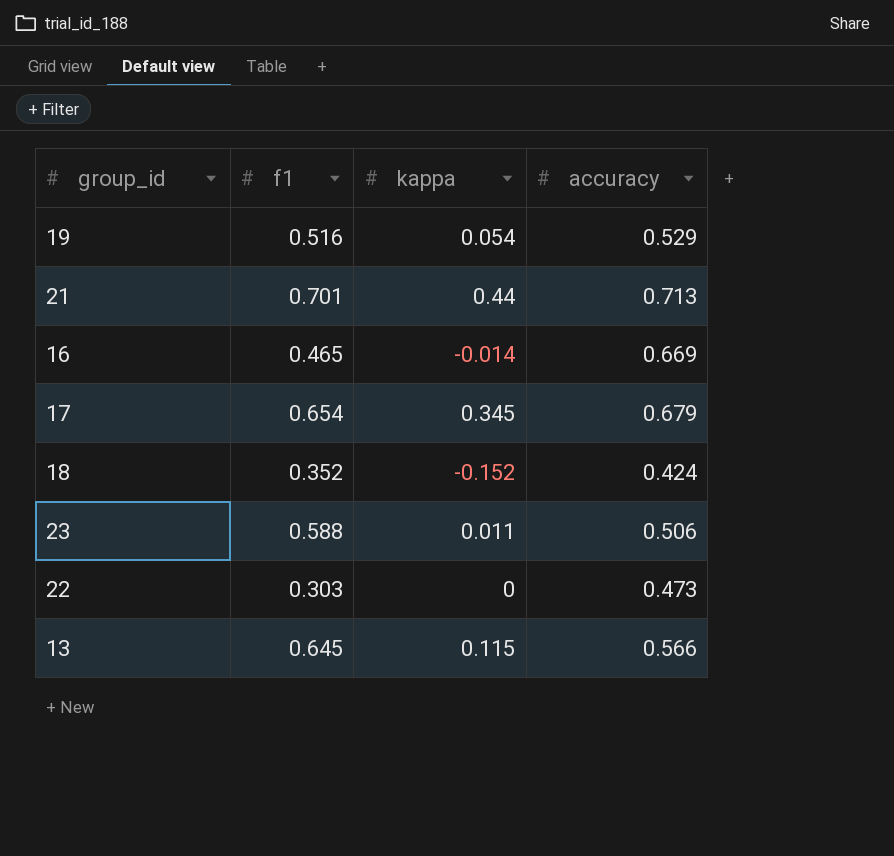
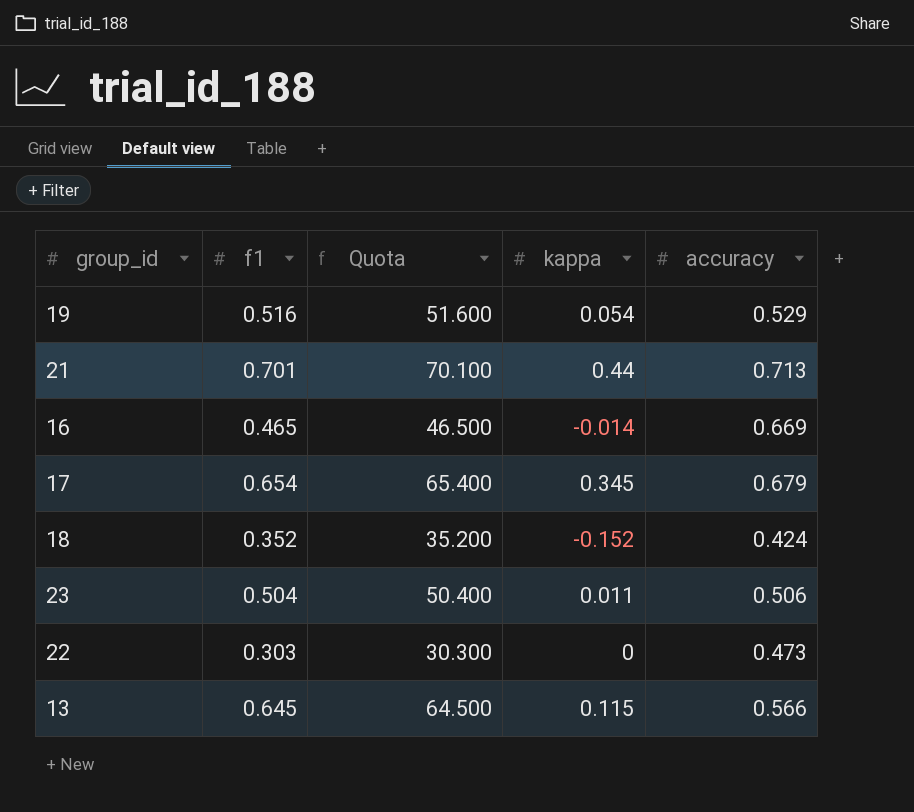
column Quota | formula: none -> [f1] * 100
23 | f1: 0.588 -> 0.504

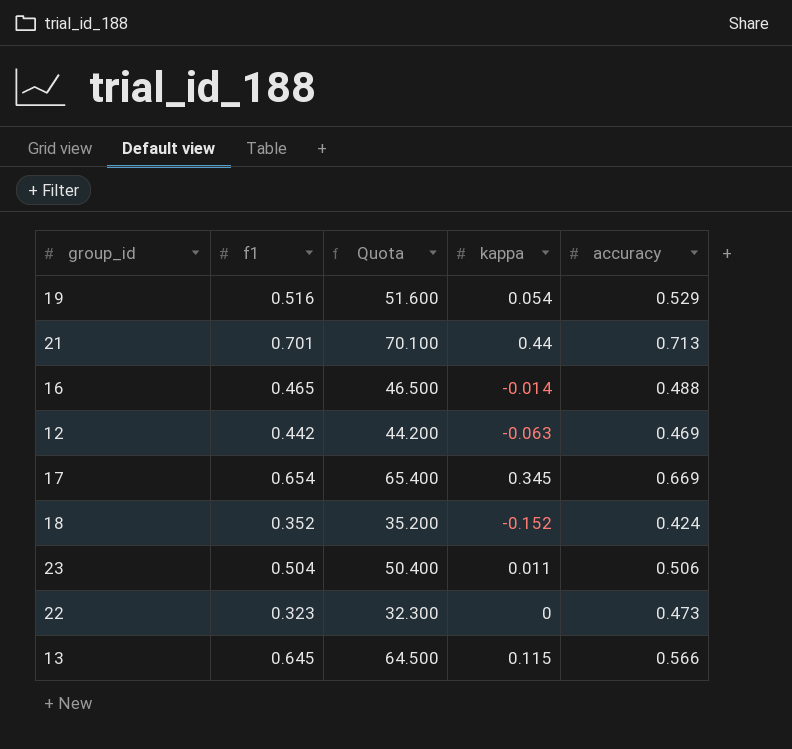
16 | accuracy: 0.669 -> 0.488
row 12: none -> 0.442 | 44.200 | -0.063 | 0.469
17 | accuracy: 0.679 -> 0.669
22 | f1: 0.303 -> 0.323
22 | Quota: 30.300 -> 32.300

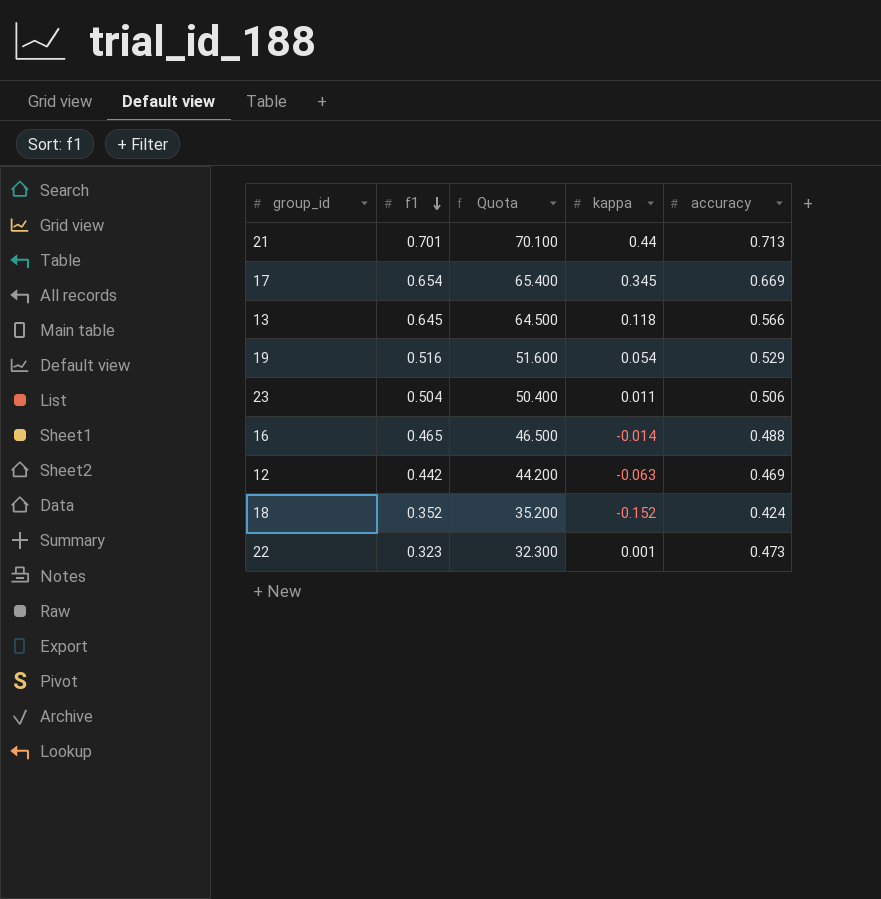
row order: none -> f1 descending
13 | kappa: 0.115 -> 0.118
22 | kappa: 0 -> 0.001

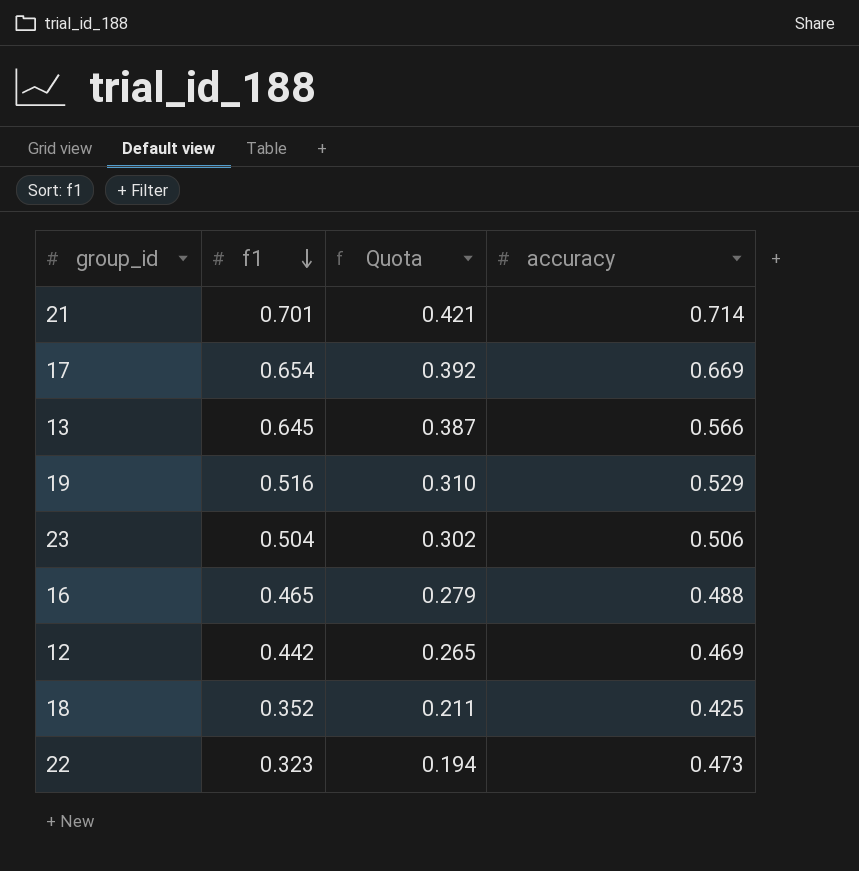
column kappa | position: 4 -> none
column Quota | formula: [f1] * 100 -> [f1] * 0.6
21 | accuracy: 0.713 -> 0.714
18 | accuracy: 0.424 -> 0.425

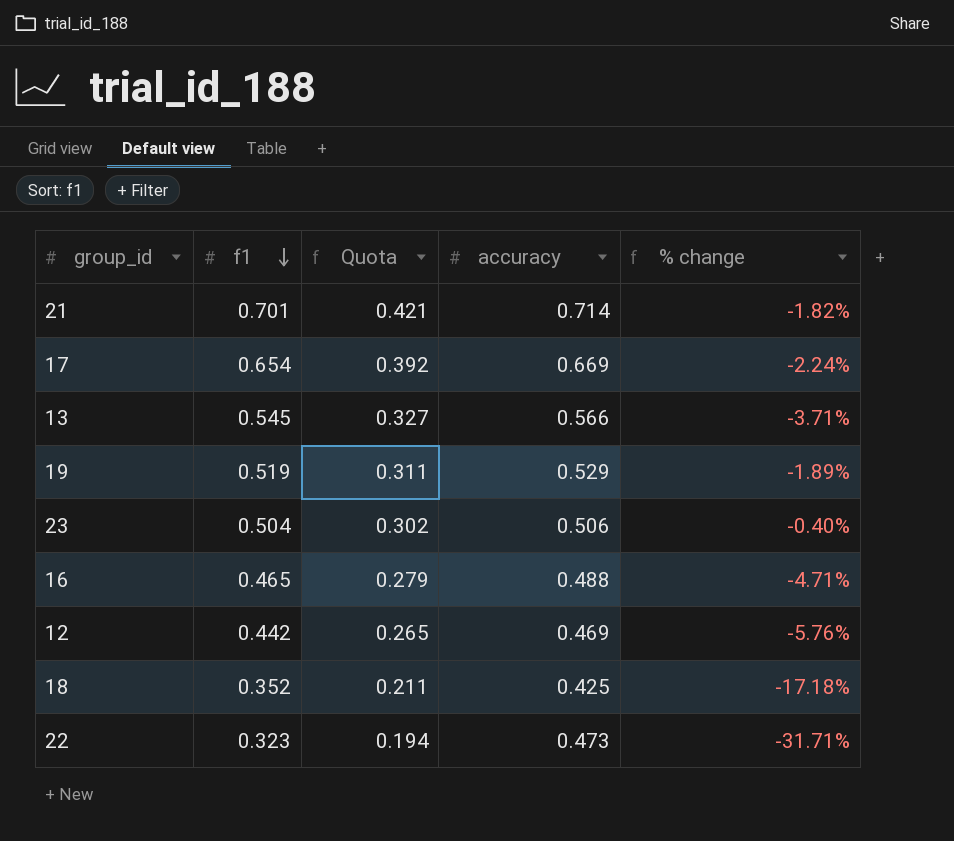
column % change | formula: none -> ([f1] - [accuracy]) / [accuracy]
13 | f1: 0.645 -> 0.545
13 | Quota: 0.387 -> 0.327
19 | f1: 0.516 -> 0.519
19 | Quota: 0.310 -> 0.311

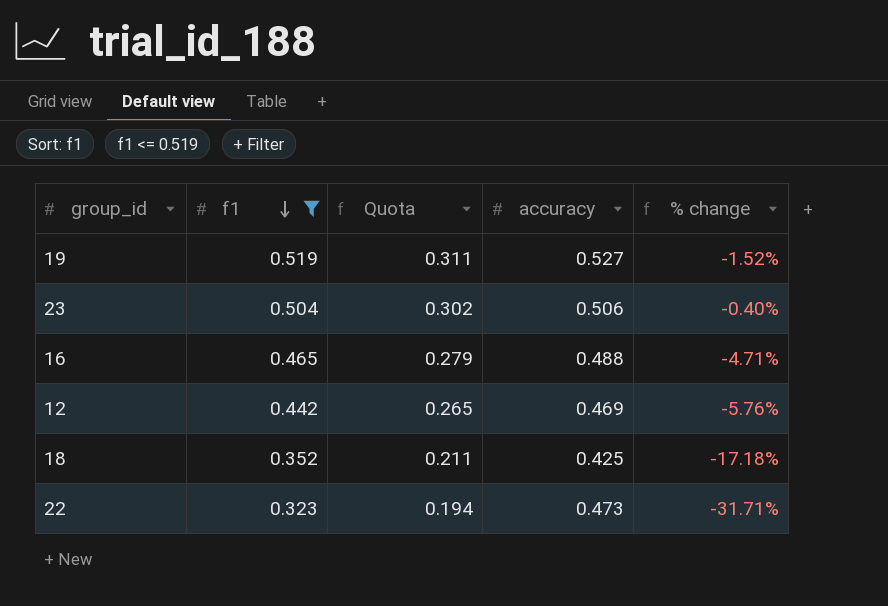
filter: none -> f1 <= 0.519
19 | accuracy: 0.529 -> 0.527
19 | % change: -1.89% -> -1.52%

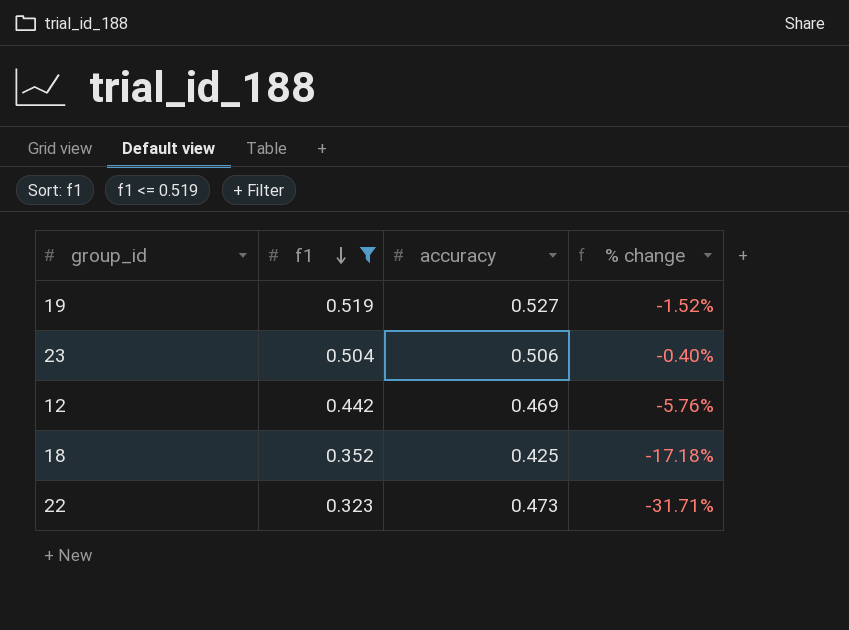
column Quota | formula: [f1] * 0.6 -> none
row 16: 0.465 | 0.279 | 0.488 | -4.71% -> none

